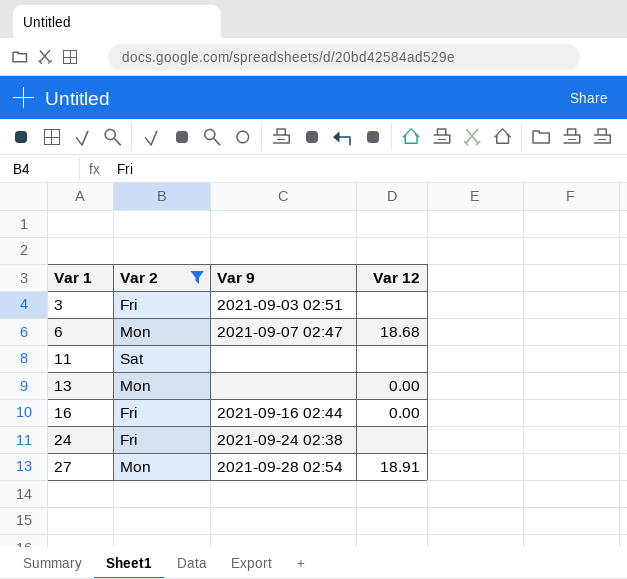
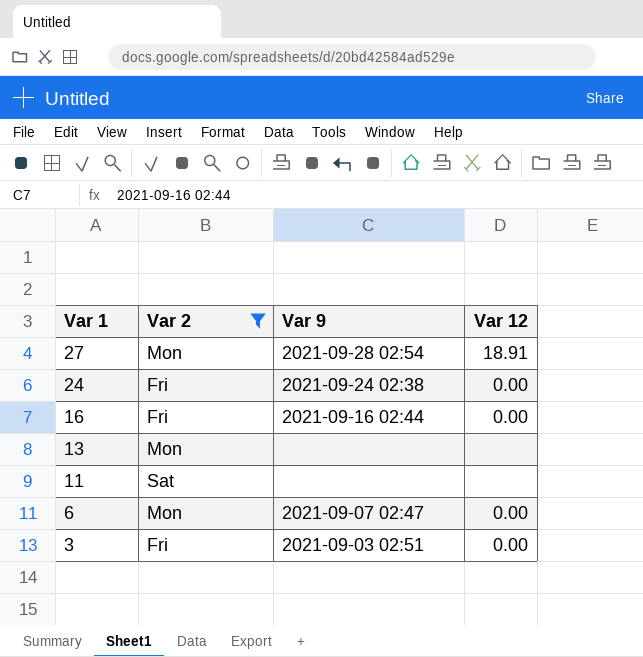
row order: Var 1 ascending -> Var 1 descending
24 | Var 12: none -> 0.00
13 | Var 12: 0.00 -> none
6 | Var 12: 18.68 -> 0.00
3 | Var 12: none -> 0.00

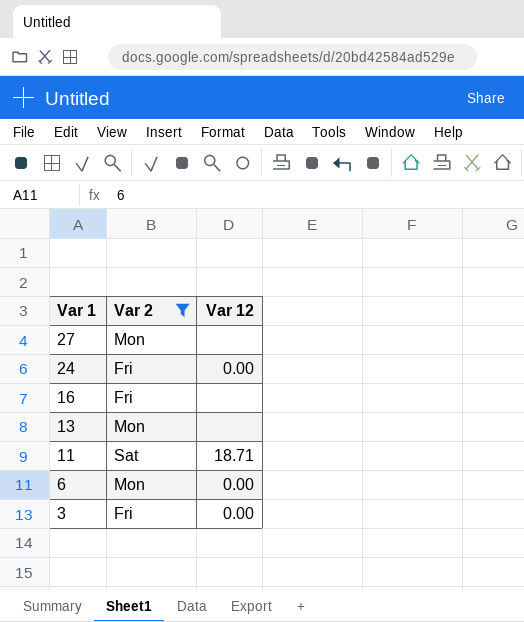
column Var 9 | position: 3 -> none
27 | Var 12: 18.91 -> none
16 | Var 12: 0.00 -> none
11 | Var 12: none -> 18.71

